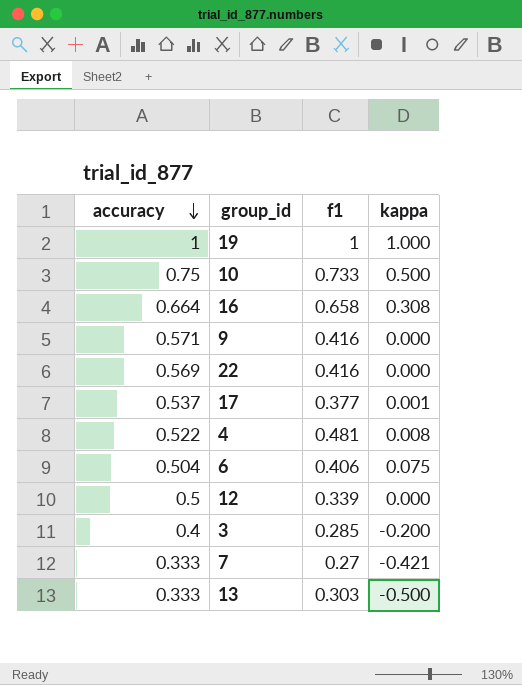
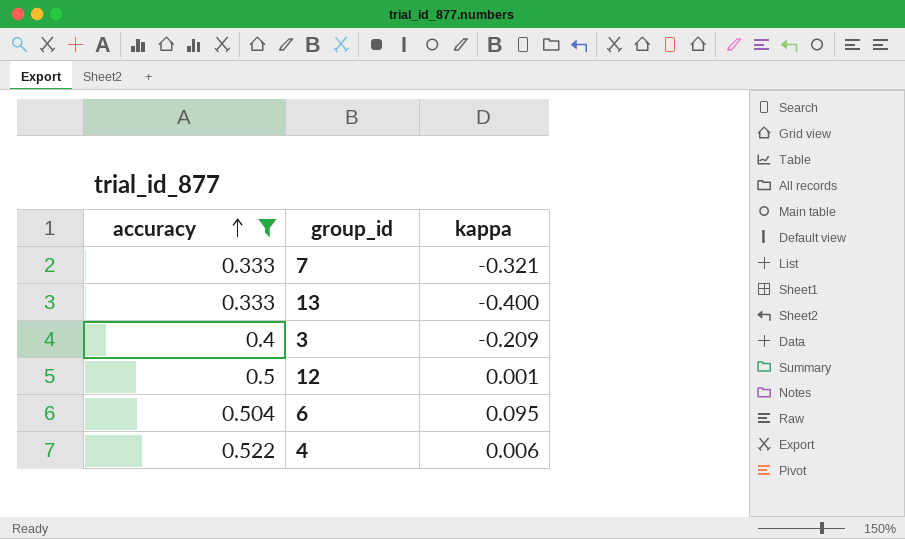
filter: none -> accuracy <= 0.522
row order: accuracy descending -> accuracy ascending
column f1 | position: 3 -> none
7 | kappa: -0.421 -> -0.321
13 | kappa: -0.500 -> -0.400
3 | kappa: -0.200 -> -0.209
12 | kappa: 0.000 -> 0.001
6 | kappa: 0.075 -> 0.095
4 | kappa: 0.008 -> 0.006

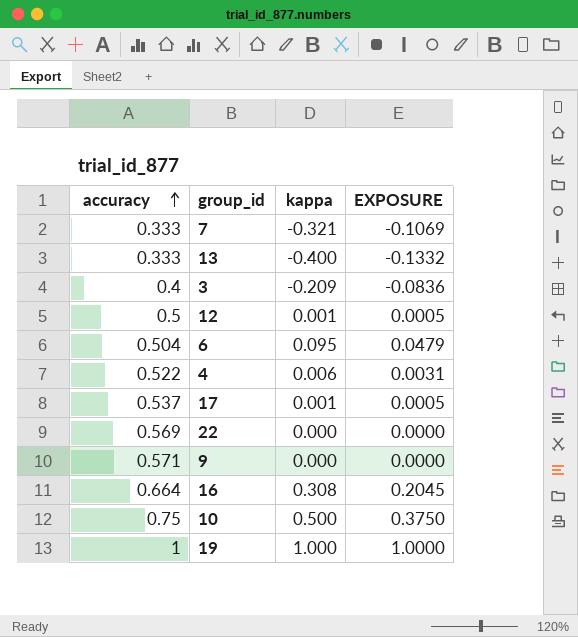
filter: accuracy <= 0.522 -> none
column EXPOSURE | formula: none -> [accuracy] * [kappa]

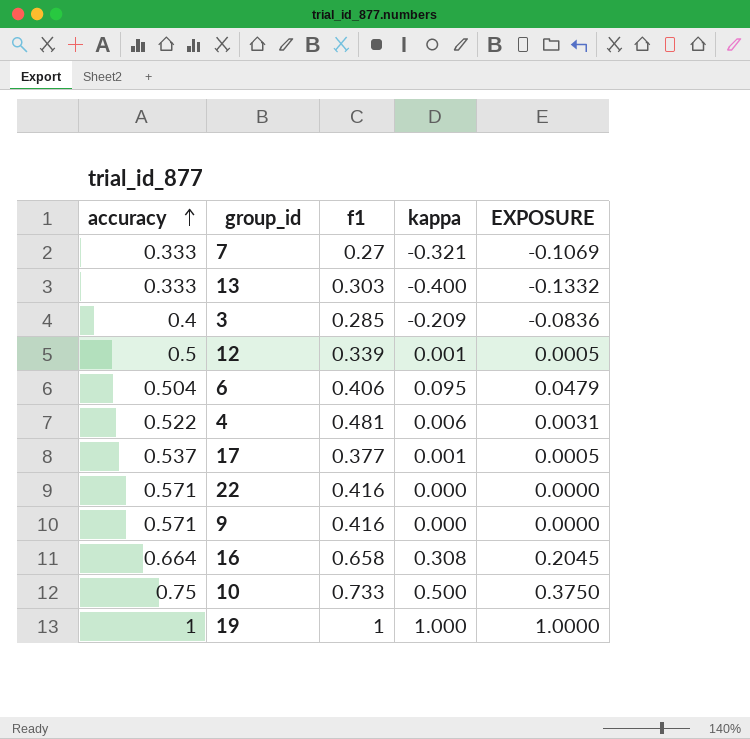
column f1 | position: none -> 3
22 | accuracy: 0.569 -> 0.571

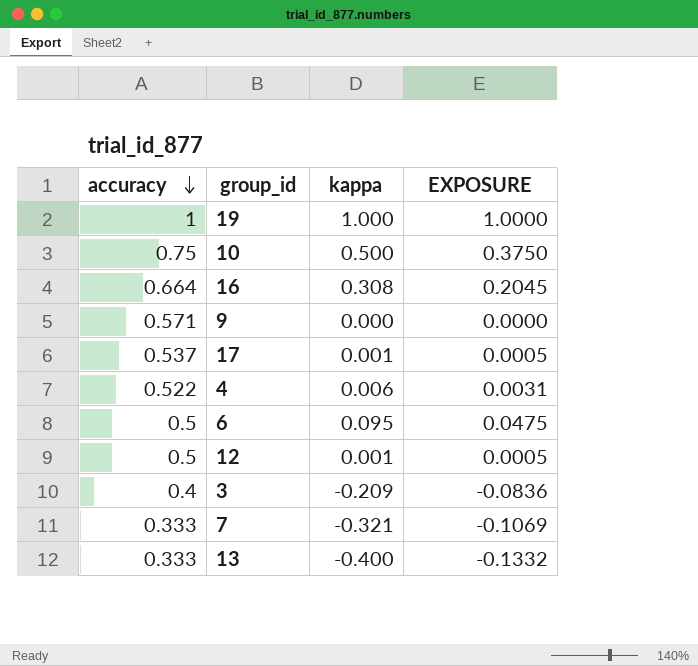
row order: accuracy ascending -> accuracy descending
column f1 | position: 3 -> none
row 22: 0.571 | 0.416 | 0.000 | 0.0000 -> none
6 | accuracy: 0.504 -> 0.5
6 | EXPOSURE: 0.0479 -> 0.0475

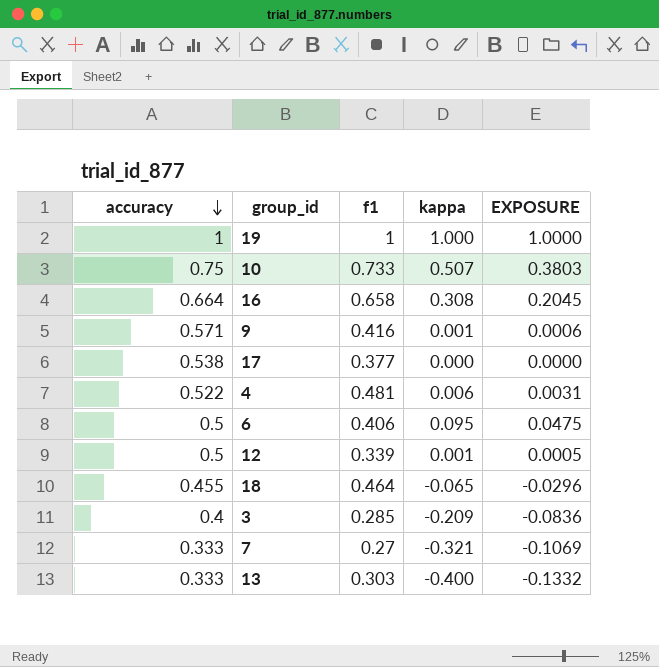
column f1 | position: none -> 3
10 | kappa: 0.500 -> 0.507
10 | EXPOSURE: 0.3750 -> 0.3803
9 | kappa: 0.000 -> 0.001
9 | EXPOSURE: 0.0000 -> 0.0006
17 | accuracy: 0.537 -> 0.538
17 | kappa: 0.001 -> 0.000
17 | EXPOSURE: 0.0005 -> 0.0000
row 18: none -> 0.455 | 0.464 | -0.065 | -0.0296

